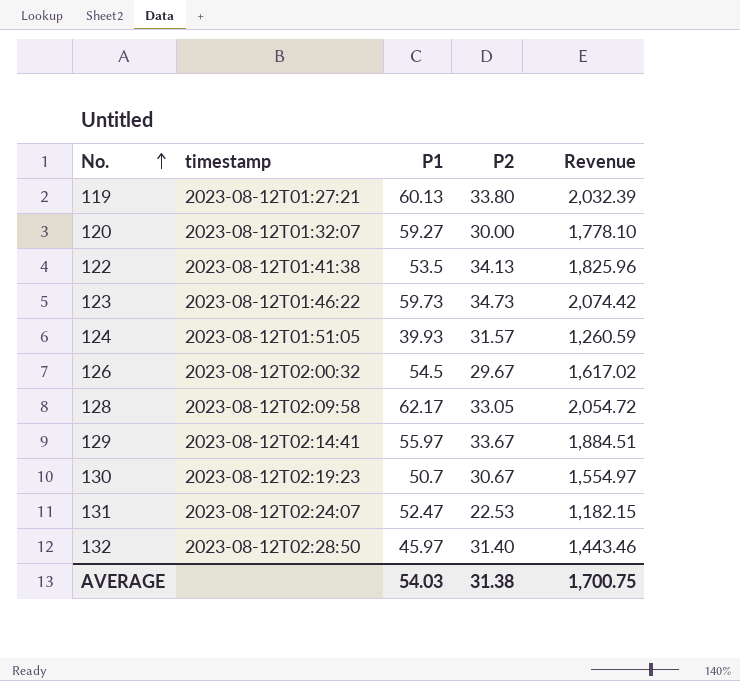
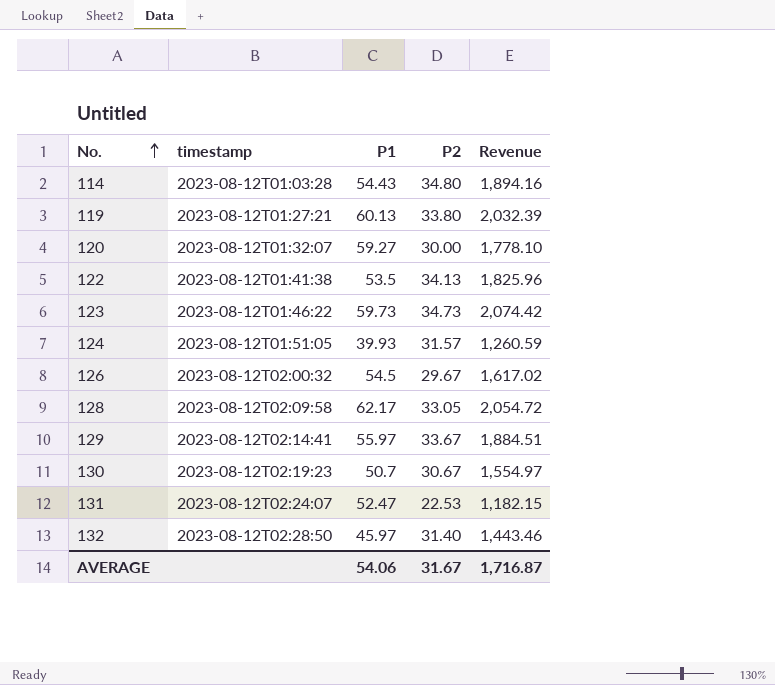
row 114: none -> 2023-08-12T01:03:28 | 54.43 | 34.80 | 1,894.16
AVERAGE | P1: 54.03 -> 54.06
AVERAGE | P2: 31.38 -> 31.67
AVERAGE | Revenue: 1,700.75 -> 1,716.87

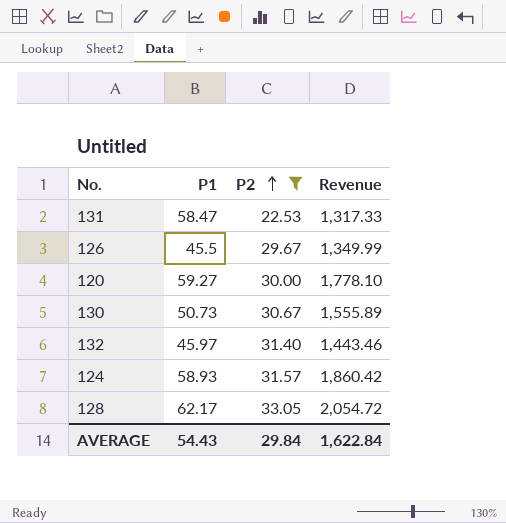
filter: none -> P2 <= 33.05
row order: No. ascending -> P2 ascending
column timestamp | position: 2 -> none
131 | P1: 52.47 -> 58.47
131 | Revenue: 1,182.15 -> 1,317.33
126 | P1: 54.5 -> 45.5
126 | Revenue: 1,617.02 -> 1,349.99
130 | P1: 50.7 -> 50.73
130 | Revenue: 1,554.97 -> 1,555.89
124 | P1: 39.93 -> 58.93
124 | Revenue: 1,260.59 -> 1,860.42
AVERAGE | P1: 54.06 -> 54.43
AVERAGE | P2: 31.67 -> 29.84
AVERAGE | Revenue: 1,716.87 -> 1,622.84

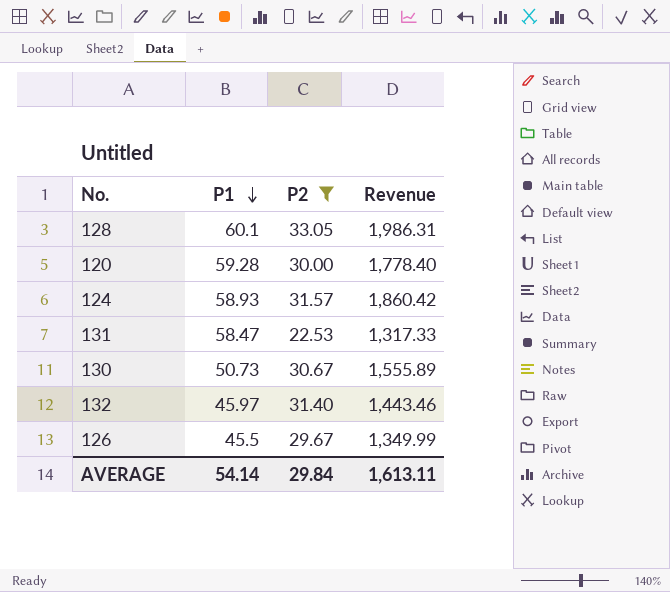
row order: P2 ascending -> P1 descending
128 | P1: 62.17 -> 60.1
128 | Revenue: 2,054.72 -> 1,986.31
120 | P1: 59.27 -> 59.28
120 | Revenue: 1,778.10 -> 1,778.40
AVERAGE | P1: 54.43 -> 54.14
AVERAGE | Revenue: 1,622.84 -> 1,613.11

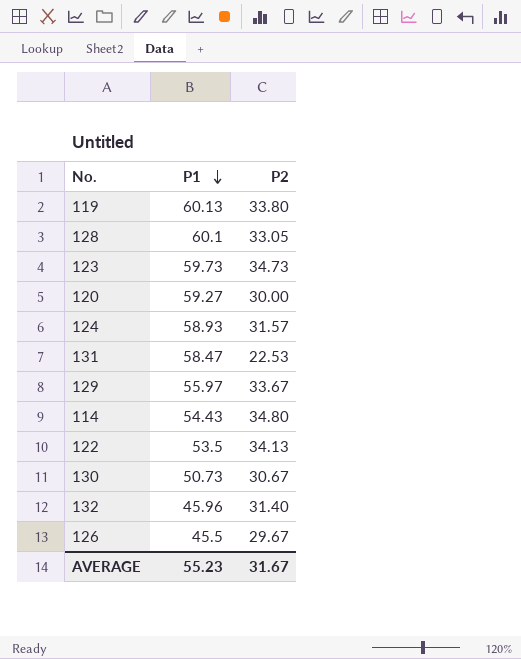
filter: P2 <= 33.05 -> none
column Revenue | formula: [P1] * [P2] -> none
120 | P1: 59.28 -> 59.27
132 | P1: 45.97 -> 45.96
AVERAGE | P1: 54.14 -> 55.23
AVERAGE | P2: 29.84 -> 31.67

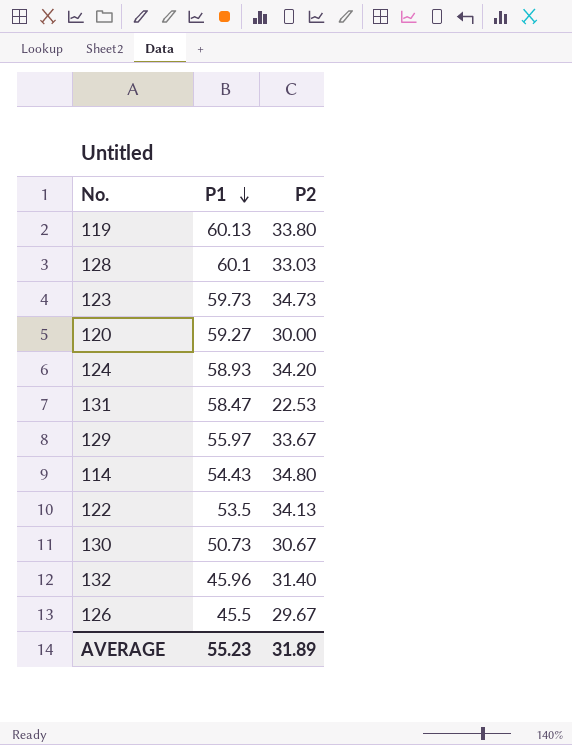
128 | P2: 33.05 -> 33.03
124 | P2: 31.57 -> 34.20
AVERAGE | P2: 31.67 -> 31.89

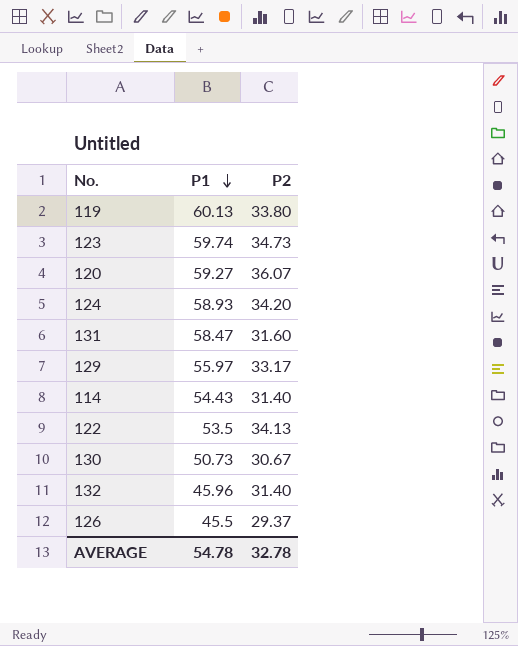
row 128: 60.1 | 33.03 -> none
123 | P1: 59.73 -> 59.74
120 | P2: 30.00 -> 36.07
131 | P2: 22.53 -> 31.60
129 | P2: 33.67 -> 33.17
114 | P2: 34.80 -> 31.40
126 | P2: 29.67 -> 29.37
AVERAGE | P1: 55.23 -> 54.78
AVERAGE | P2: 31.89 -> 32.78

